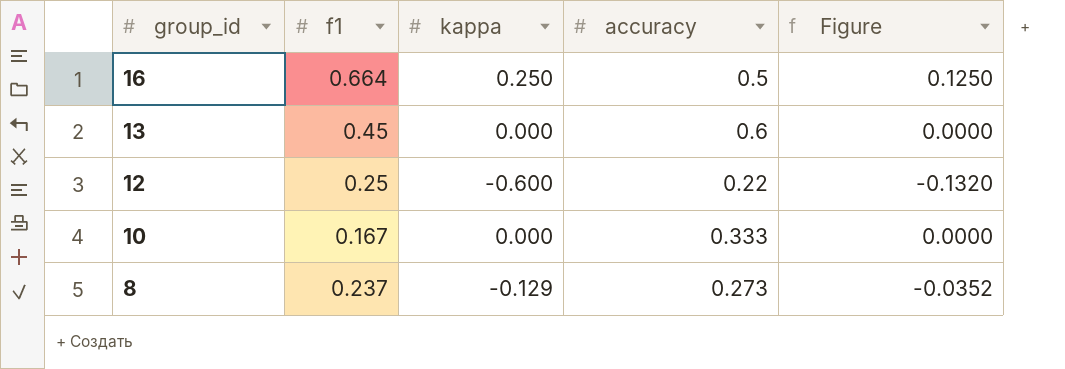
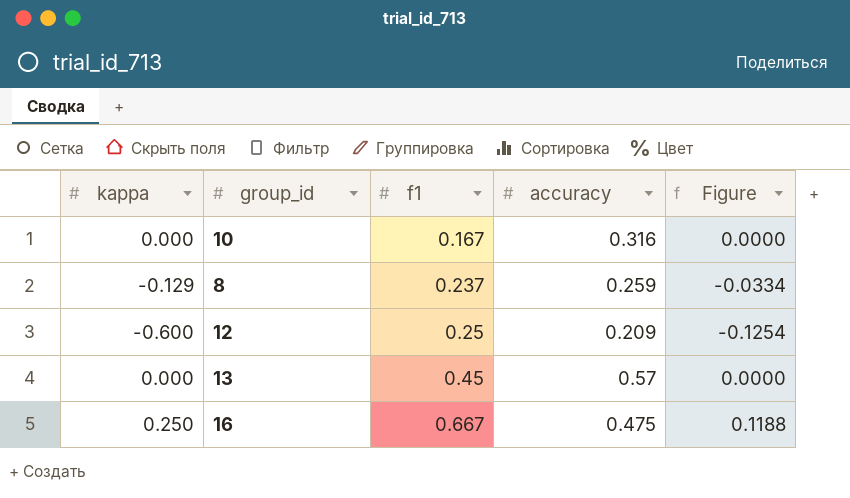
row order: group_id descending -> f1 ascending
column kappa | position: 3 -> 1
10 | accuracy: 0.333 -> 0.316
8 | accuracy: 0.273 -> 0.259
8 | Figure: -0.0352 -> -0.0334
12 | accuracy: 0.22 -> 0.209
12 | Figure: -0.1320 -> -0.1254
13 | accuracy: 0.6 -> 0.57
16 | f1: 0.664 -> 0.667
16 | accuracy: 0.5 -> 0.475
16 | Figure: 0.1250 -> 0.1188

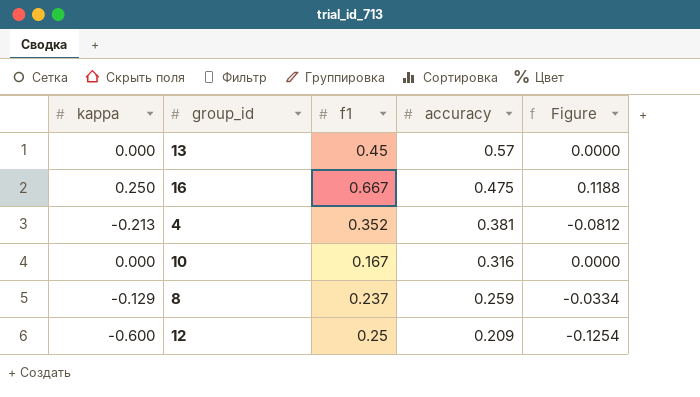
row order: f1 ascending -> accuracy descending
row 4: none -> -0.213 | 0.352 | 0.381 | -0.0812

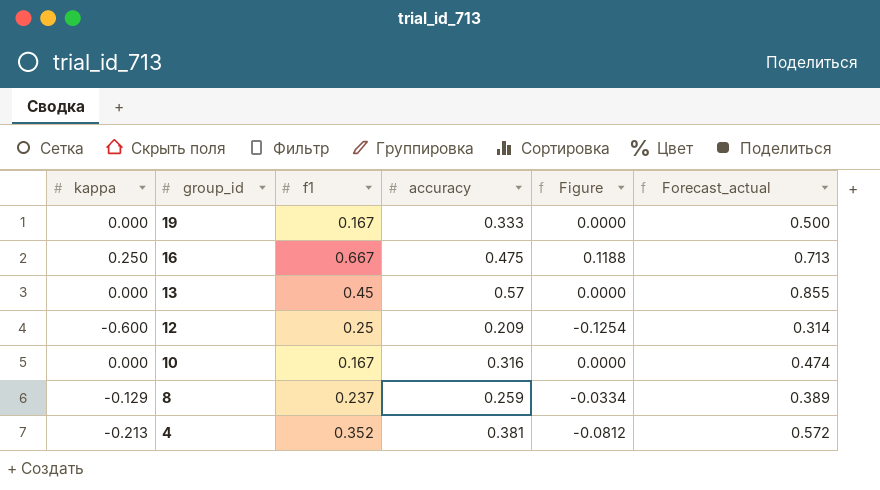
row order: accuracy descending -> group_id descending
column Forecast_actual | formula: none -> [accuracy] * 1.5
row 19: none -> 0.000 | 0.167 | 0.333 | 0.0000 | 0.500

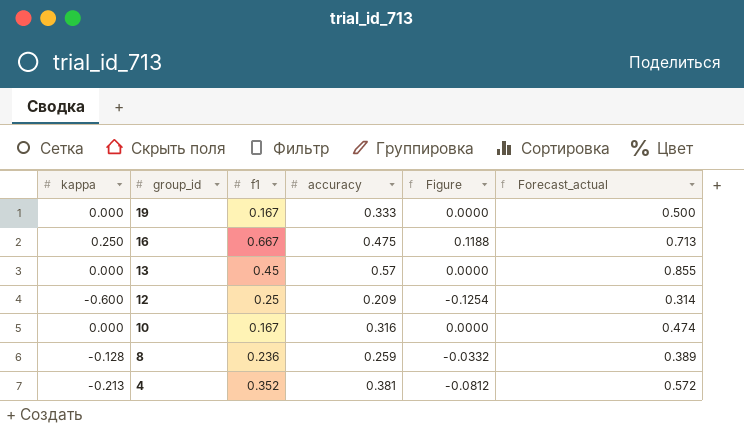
8 | kappa: -0.129 -> -0.128
8 | f1: 0.237 -> 0.236
8 | Figure: -0.0334 -> -0.0332

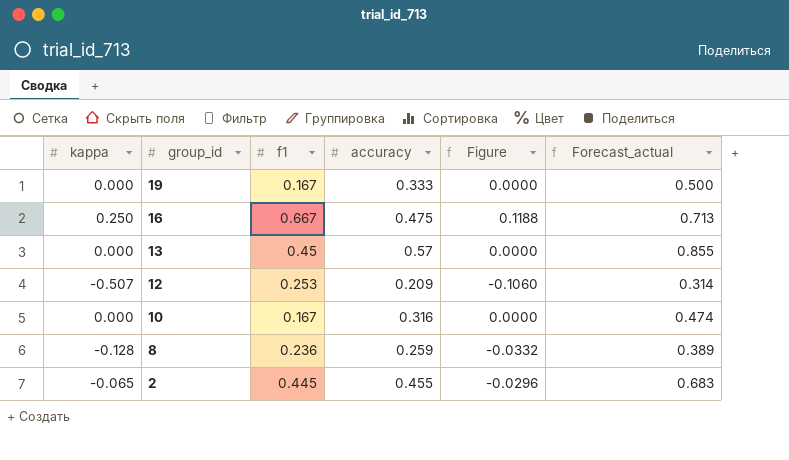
row 4: -0.213 | 0.352 | 0.381 | -0.0812 | 0.572 -> none
12 | kappa: -0.600 -> -0.507
12 | f1: 0.25 -> 0.253
12 | Figure: -0.1254 -> -0.1060
row 2: none -> -0.065 | 0.445 | 0.455 | -0.0296 | 0.683

